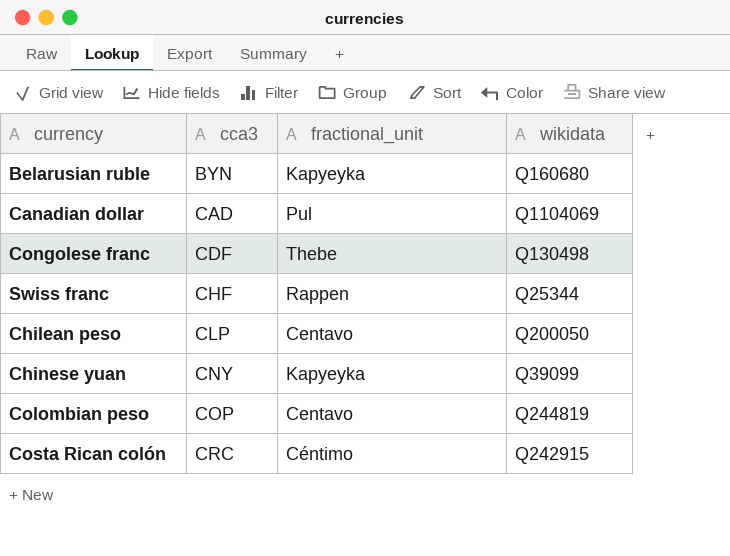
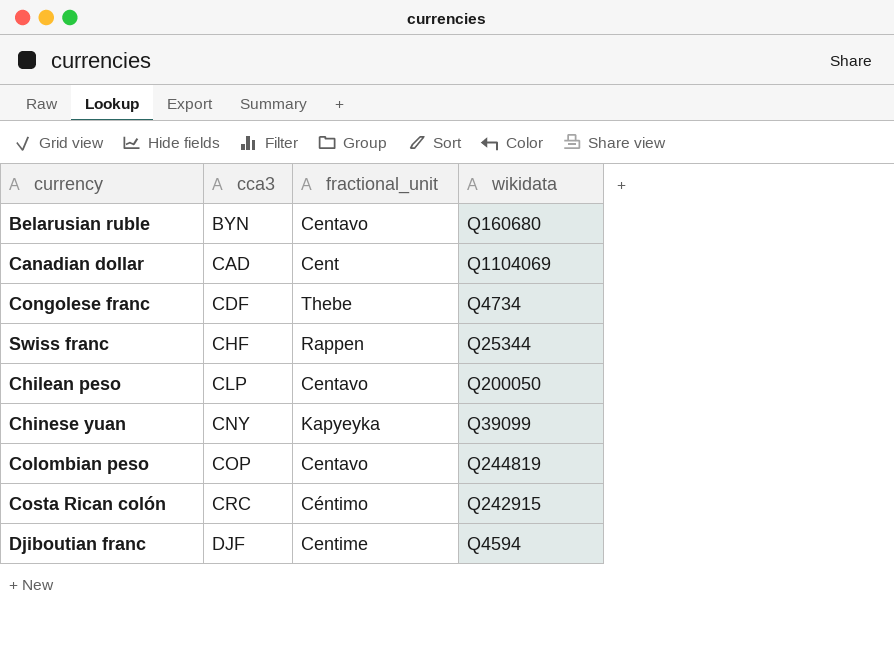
Belarusian ruble | fractional_unit: Kapyeyka -> Centavo
Canadian dollar | fractional_unit: Pul -> Cent
Congolese franc | wikidata: Q130498 -> Q4734
row Djiboutian franc: none -> DJF | Centime | Q4594

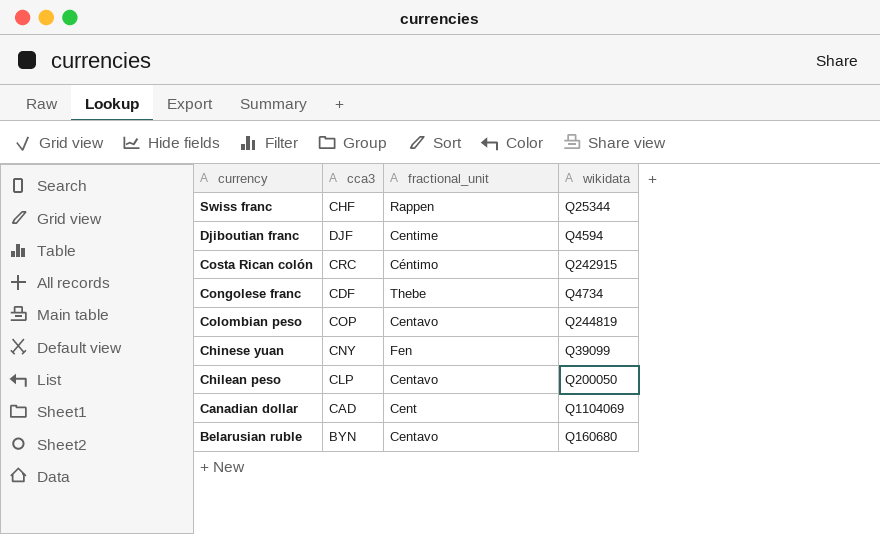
row order: cca3 ascending -> currency descending
Chinese yuan | fractional_unit: Kapyeyka -> Fen

